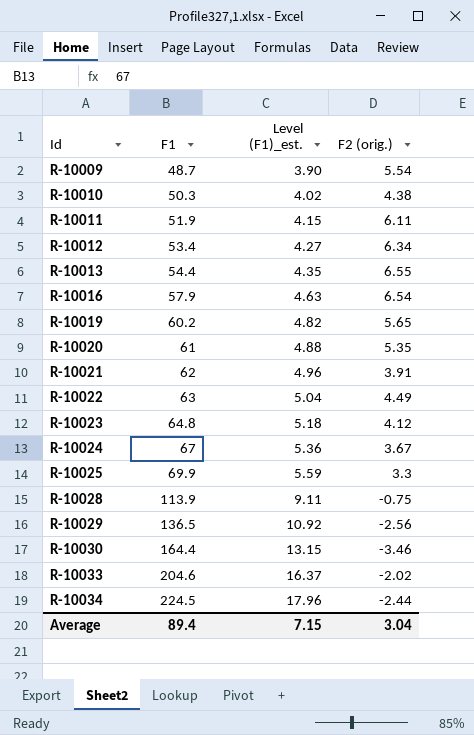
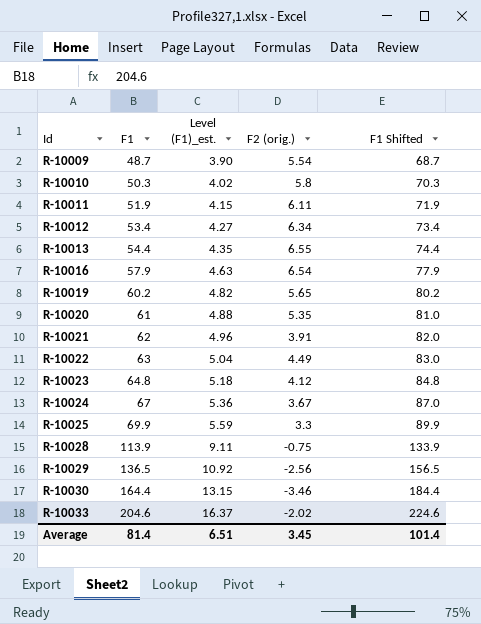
column F1 Shifted | formula: none -> [F1] + 20
row R-10034: 224.5 | 17.96 | -2.44 -> none
R-10010 | F2 (orig.): 4.38 -> 5.8
Average | F1: 89.4 -> 81.4
Average | Level (F1)_est.: 7.15 -> 6.51
Average | F2 (orig.): 3.04 -> 3.45

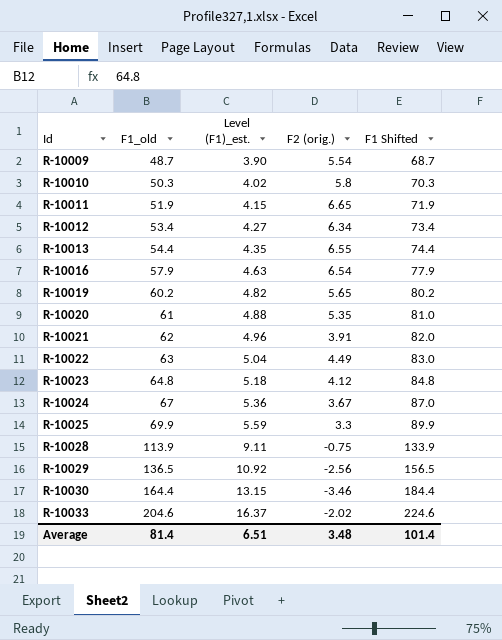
column name: F1 -> F1_old
R-10011 | F2 (orig.): 6.11 -> 6.65
Average | F2 (orig.): 3.45 -> 3.48

